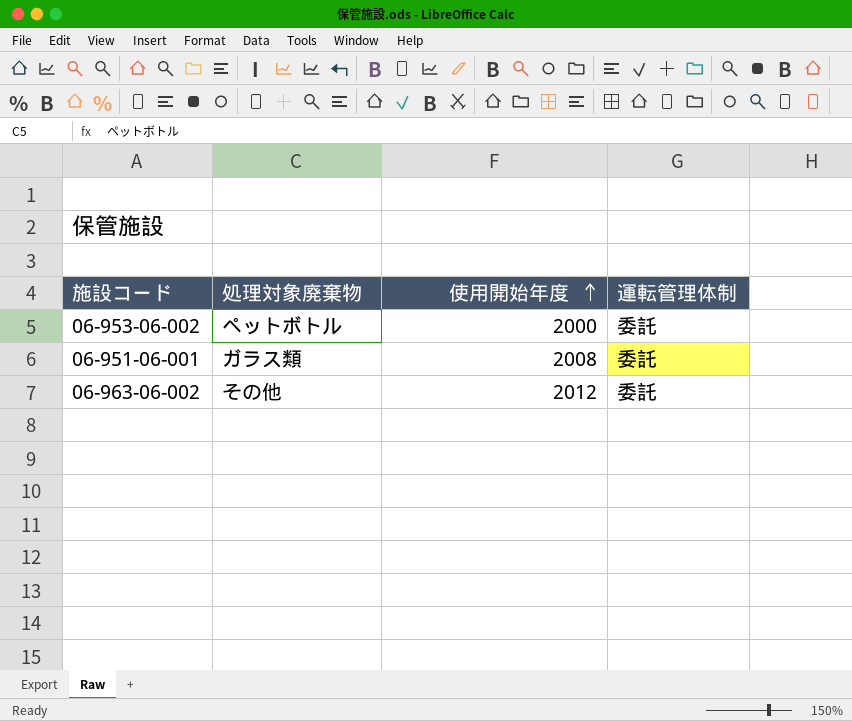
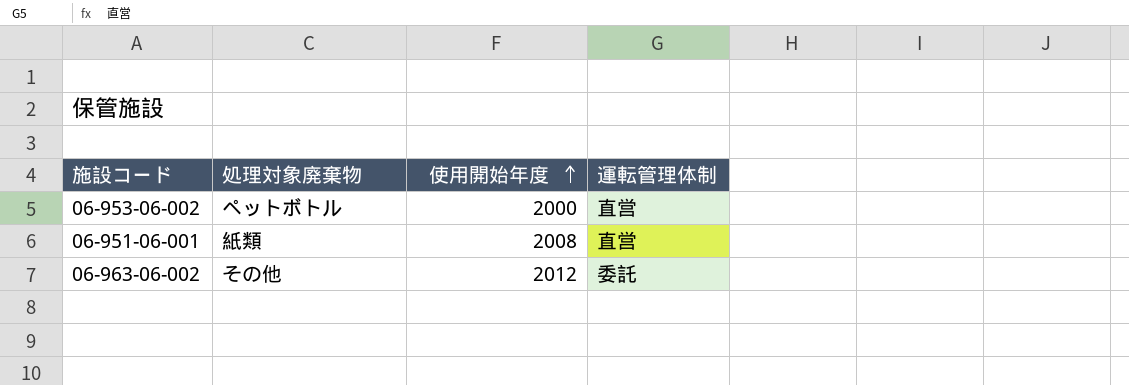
06-953-06-002 | 運転管理体制: 委託 -> 直営
06-951-06-001 | 処理対象廃棄物: ガラス類 -> 紙類
06-951-06-001 | 運転管理体制: 委託 -> 直営

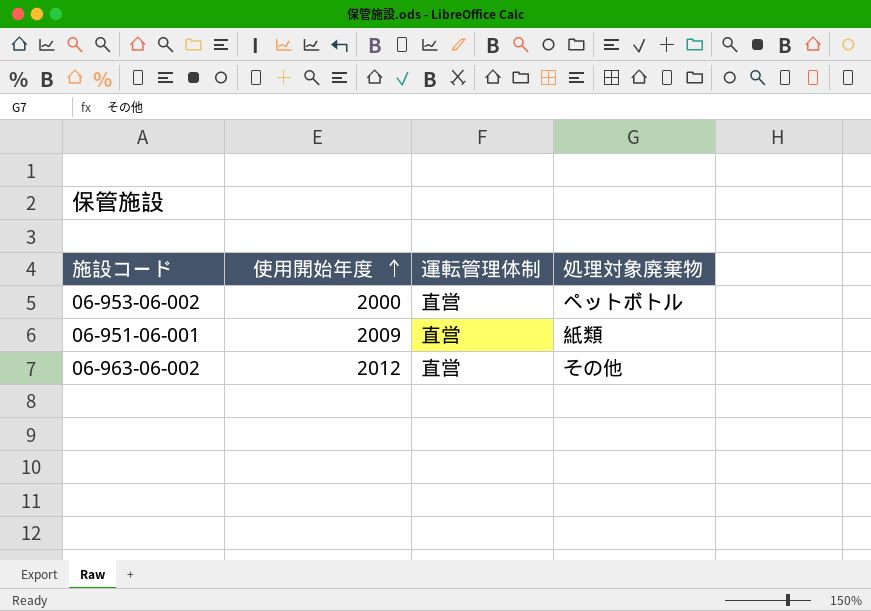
column 処理対象廃棄物 | position: 2 -> 4
06-951-06-001 | 使用開始年度: 2008 -> 2009
06-963-06-002 | 運転管理体制: 委託 -> 直営

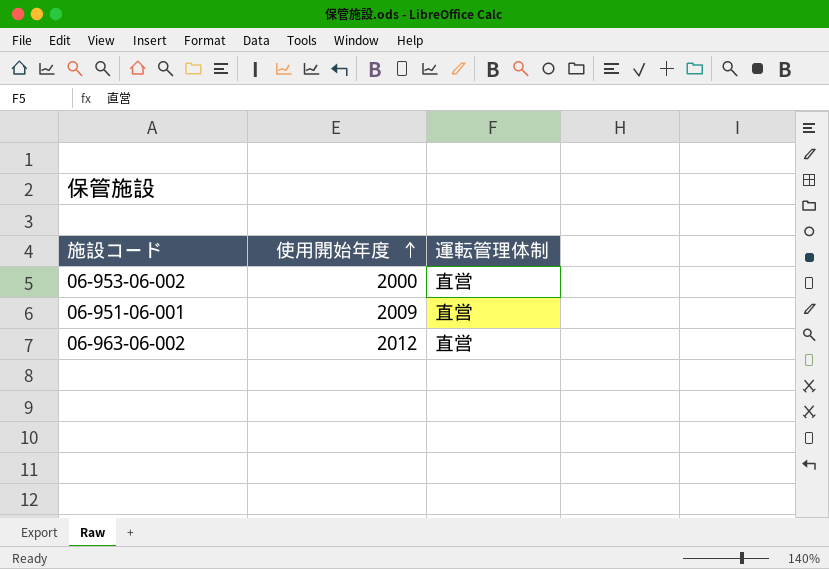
column 処理対象廃棄物 | position: 4 -> none

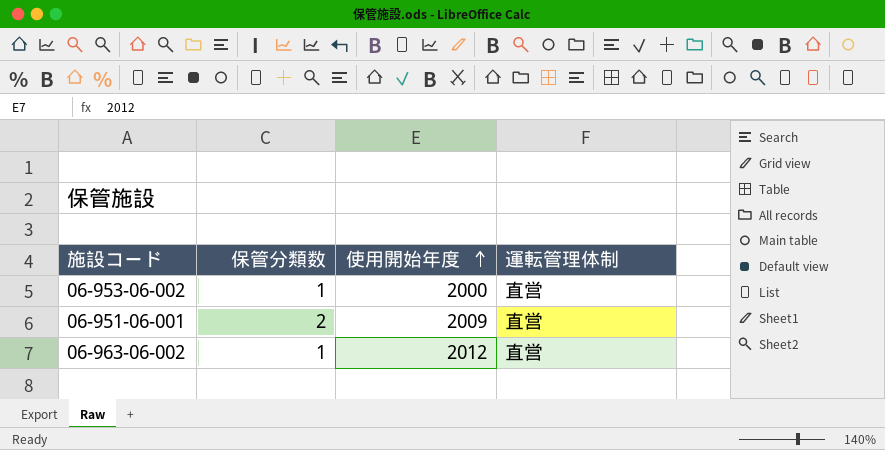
column 保管分類数 | position: none -> 2

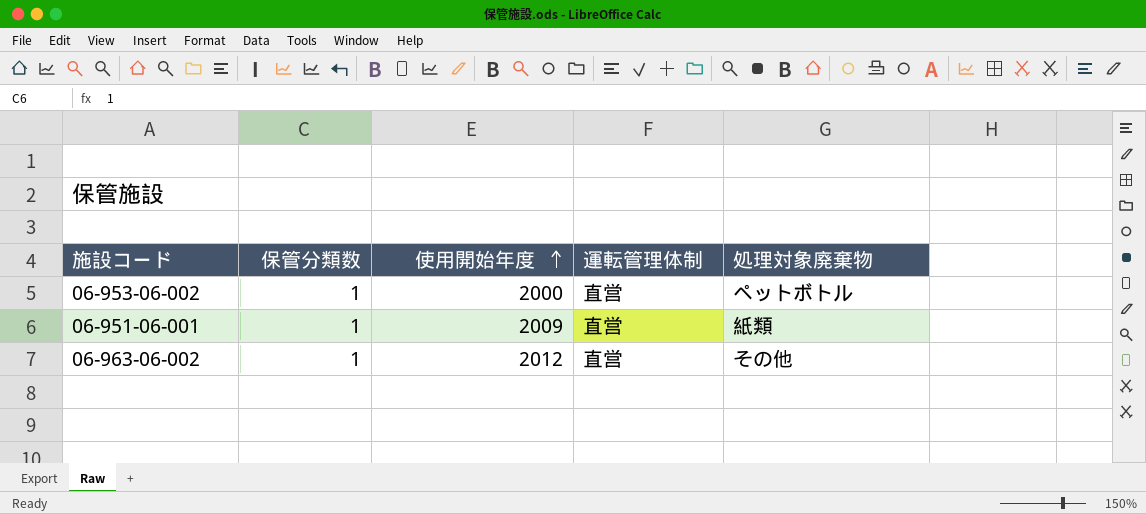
column 処理対象廃棄物 | position: none -> 5
06-951-06-001 | 保管分類数: 2 -> 1

